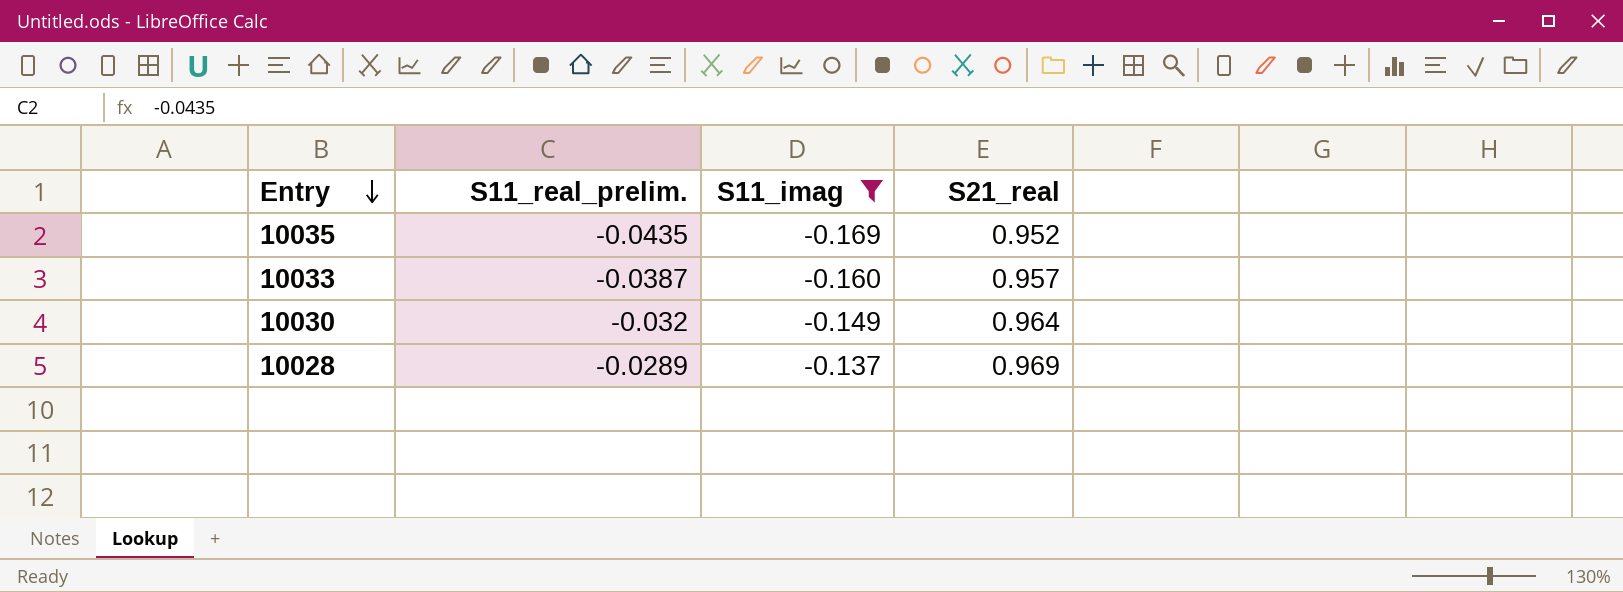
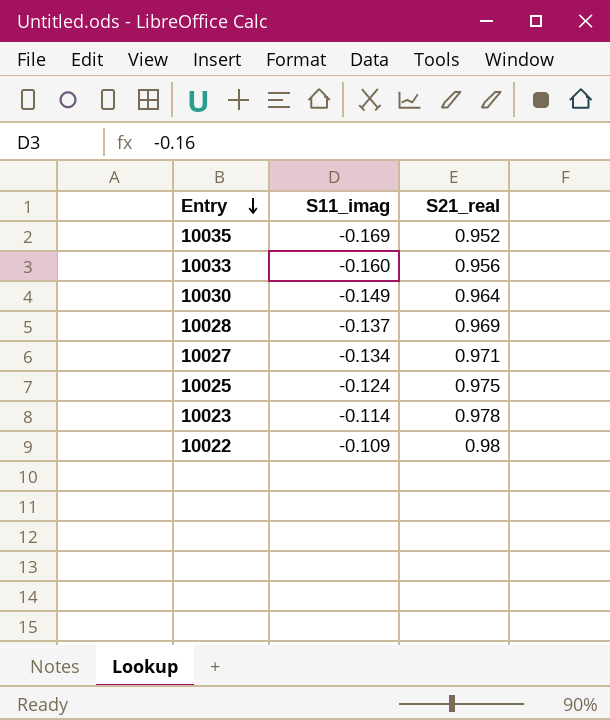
filter: S11_imag <= -0.137 -> none
column S11_real_prelim. | position: 2 -> none
10033 | S21_real: 0.957 -> 0.956

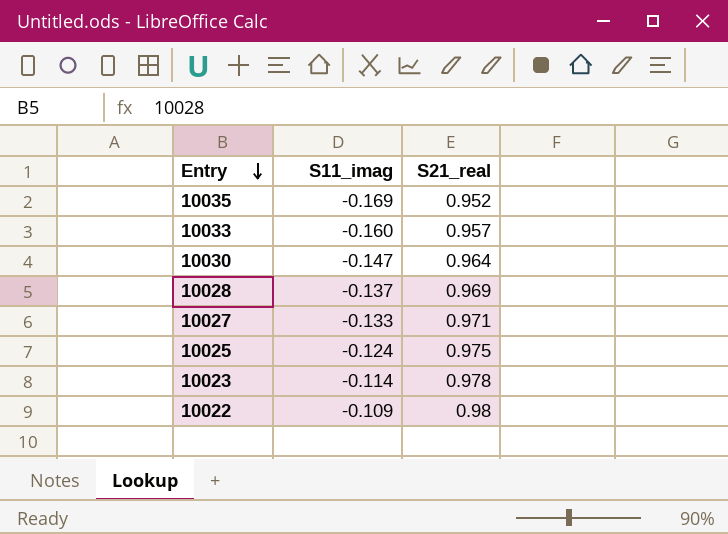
10033 | S21_real: 0.956 -> 0.957
10030 | S11_imag: -0.149 -> -0.147
10027 | S11_imag: -0.134 -> -0.133

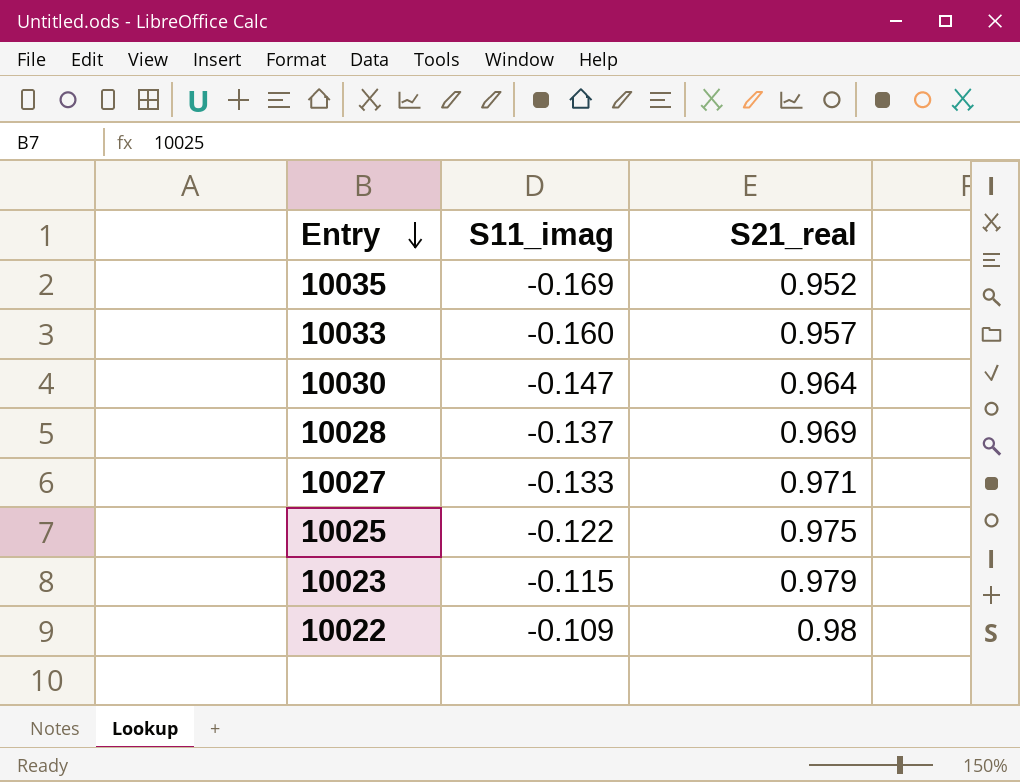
10025 | S11_imag: -0.124 -> -0.122
10023 | S11_imag: -0.114 -> -0.115
10023 | S21_real: 0.978 -> 0.979

